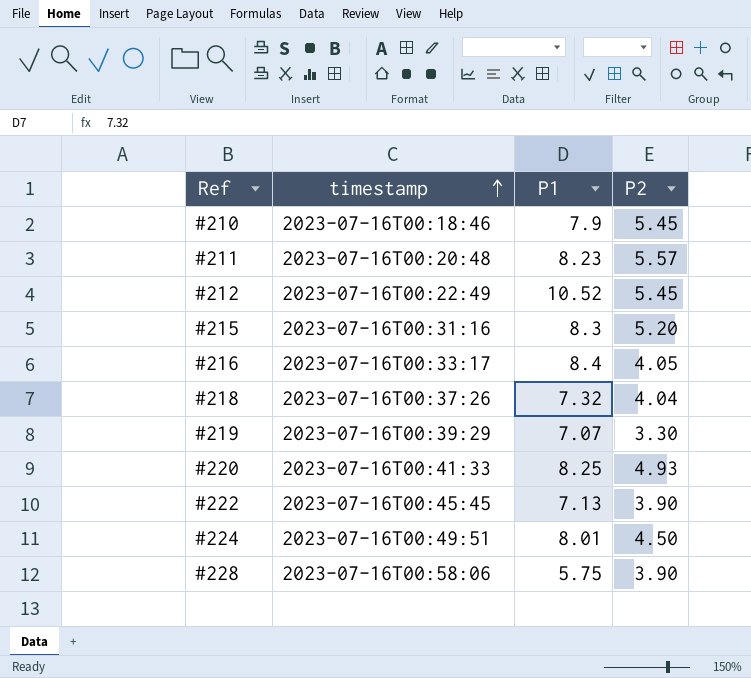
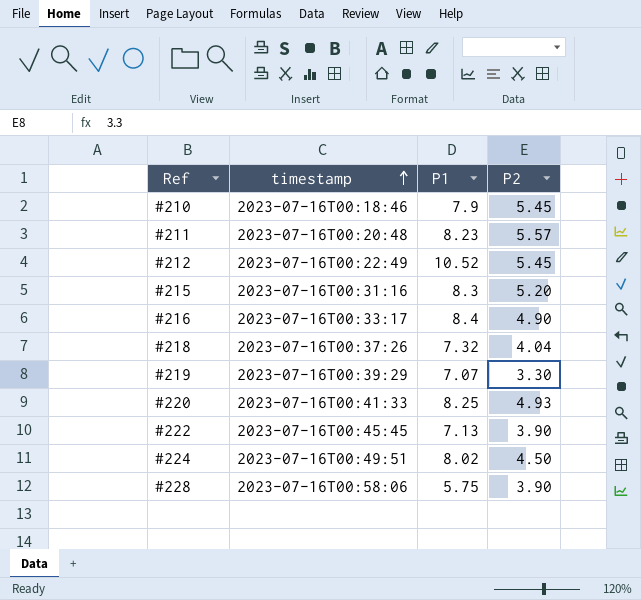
#216 | P2: 4.05 -> 4.90
#224 | P1: 8.01 -> 8.02

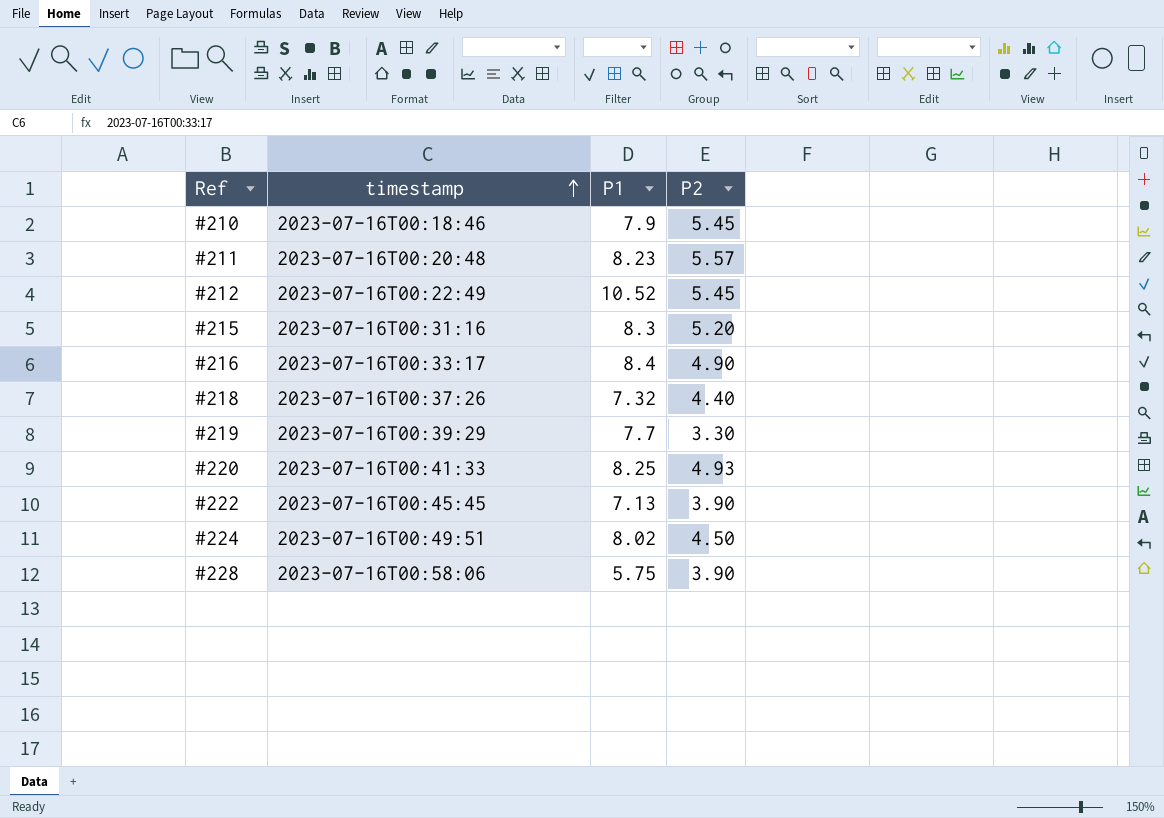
#218 | P2: 4.04 -> 4.40
#219 | P1: 7.07 -> 7.7

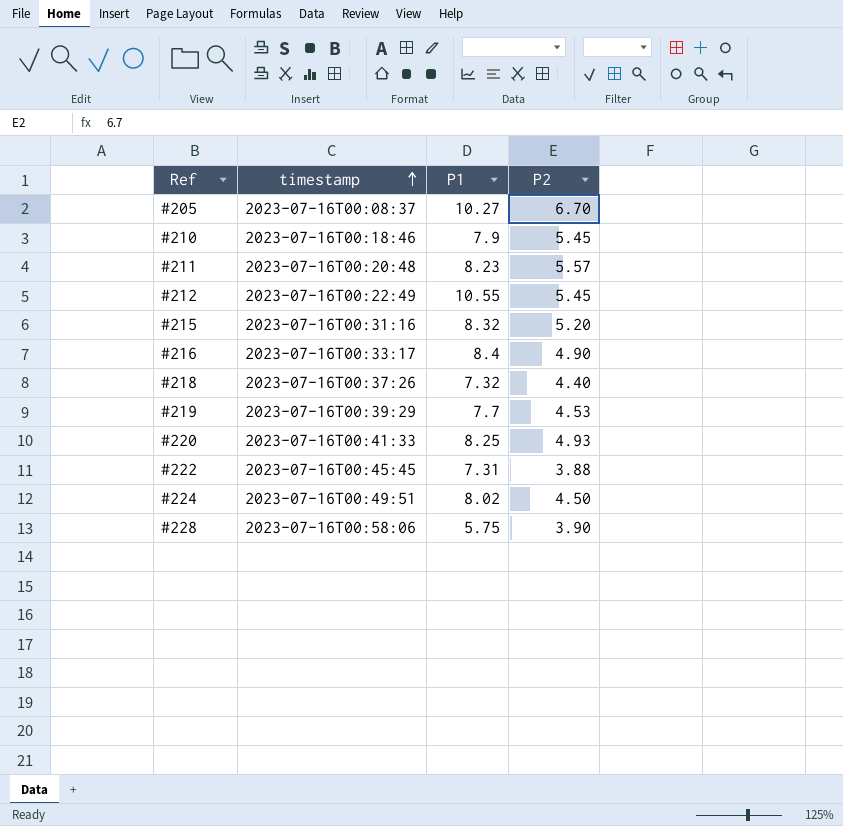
row #205: none -> 2023-07-16T00:08:37 | 10.27 | 6.70
#212 | P1: 10.52 -> 10.55
#215 | P1: 8.3 -> 8.32
#219 | P2: 3.30 -> 4.53
#222 | P1: 7.13 -> 7.31
#222 | P2: 3.90 -> 3.88

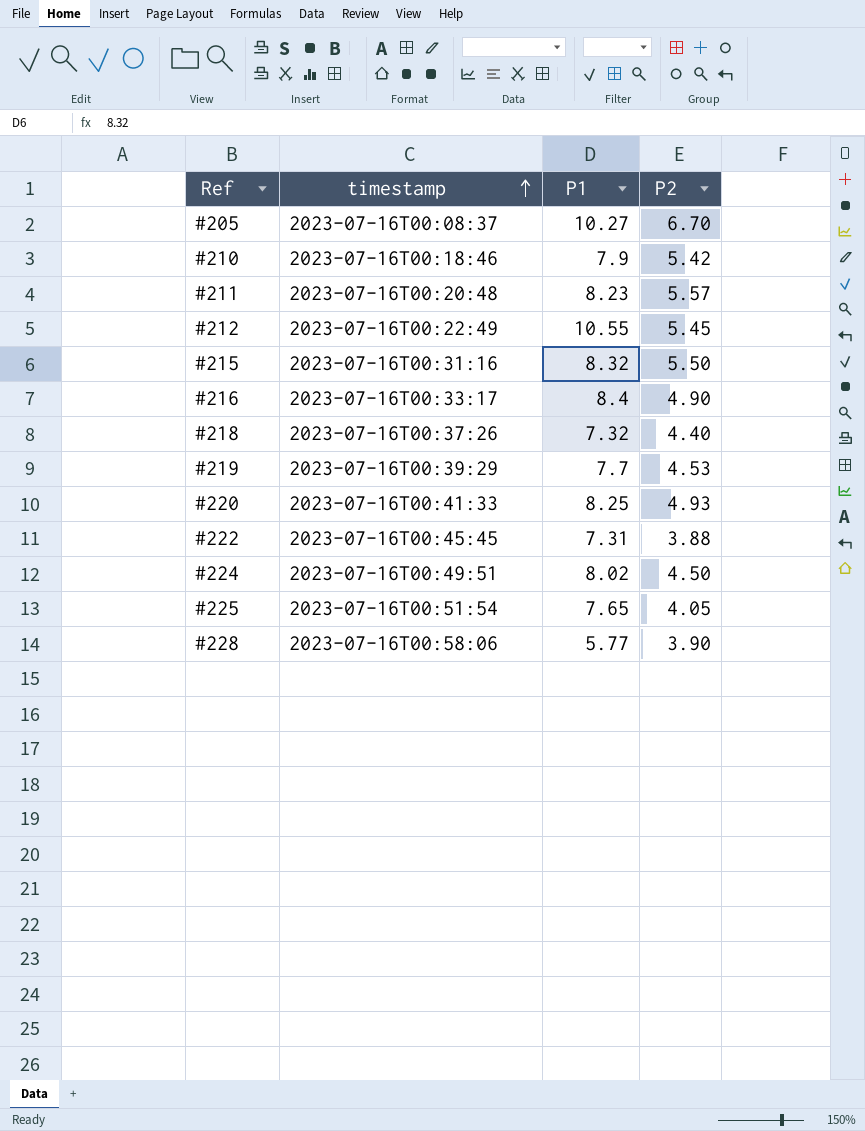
#210 | P2: 5.45 -> 5.42
#215 | P2: 5.20 -> 5.50
row #225: none -> 2023-07-16T00:51:54 | 7.65 | 4.05
#228 | P1: 5.75 -> 5.77

